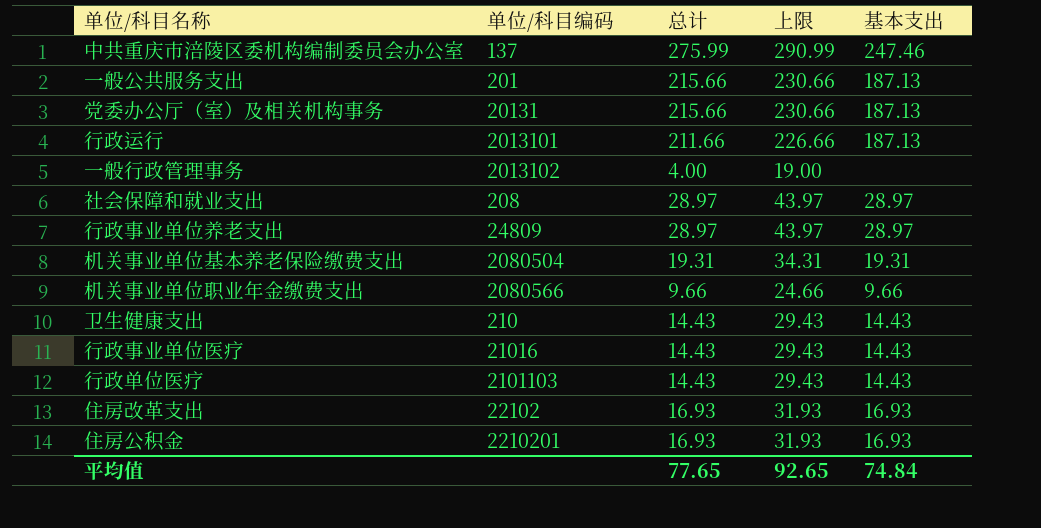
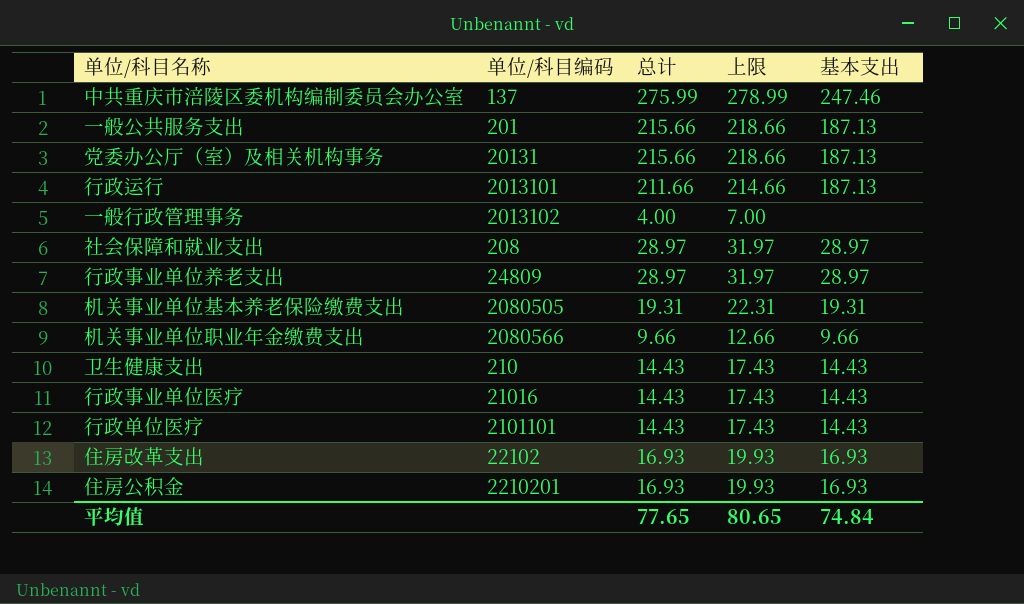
column 上限 | formula: [总计] + 15 -> [总计] + 3
机关事业单位基本养老保险缴费支出 | 单位/科目编码: 2080504 -> 2080505
行政单位医疗 | 单位/科目编码: 2101103 -> 2101101
平均值 | 上限: 92.65 -> 80.65

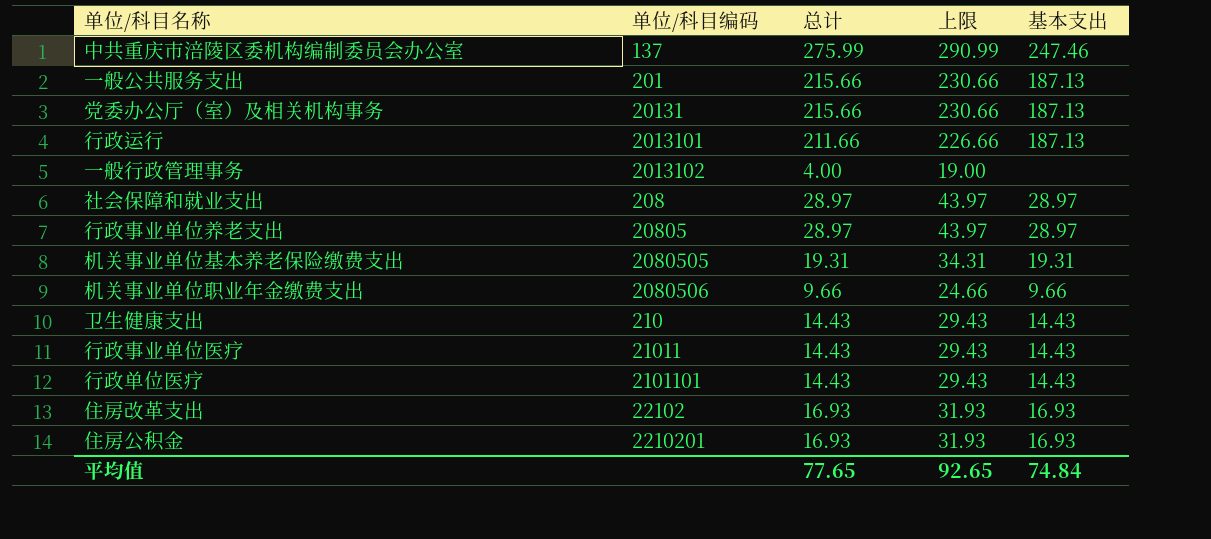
column 上限 | formula: [总计] + 3 -> [总计] + 15
行政事业单位养老支出 | 单位/科目编码: 24809 -> 20805
机关事业单位职业年金缴费支出 | 单位/科目编码: 2080566 -> 2080506
行政事业单位医疗 | 单位/科目编码: 21016 -> 21011
平均值 | 上限: 80.65 -> 92.65

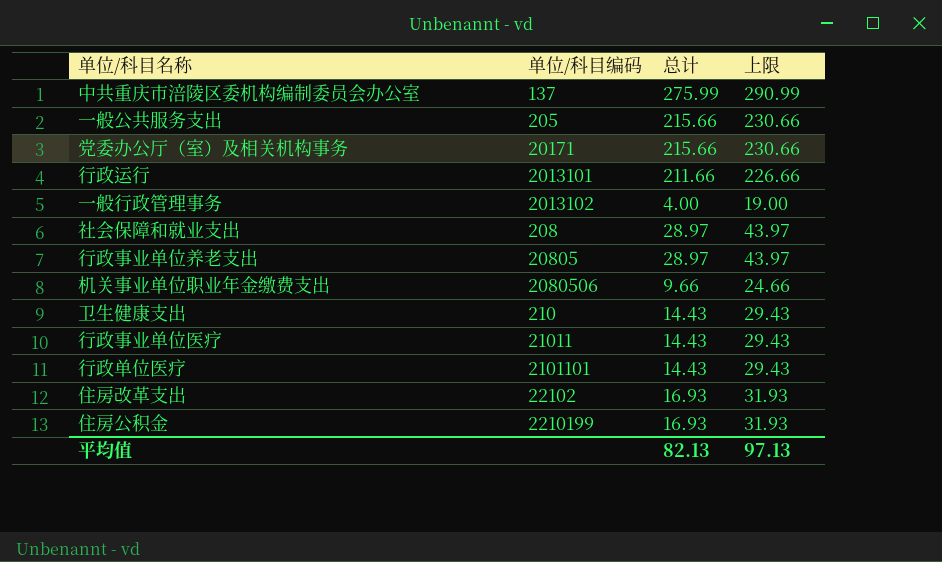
column 基本支出 | position: 5 -> none
row 机关事业单位基本养老保险缴费支出: 2080505 | 19.31 | 34.31 | 19.31 -> none
一般公共服务支出 | 单位/科目编码: 201 -> 205
党委办公厅（室）及相关机构事务 | 单位/科目编码: 20131 -> 20171
住房公积金 | 单位/科目编码: 2210201 -> 2210199
平均值 | 总计: 77.65 -> 82.13
平均值 | 上限: 92.65 -> 97.13

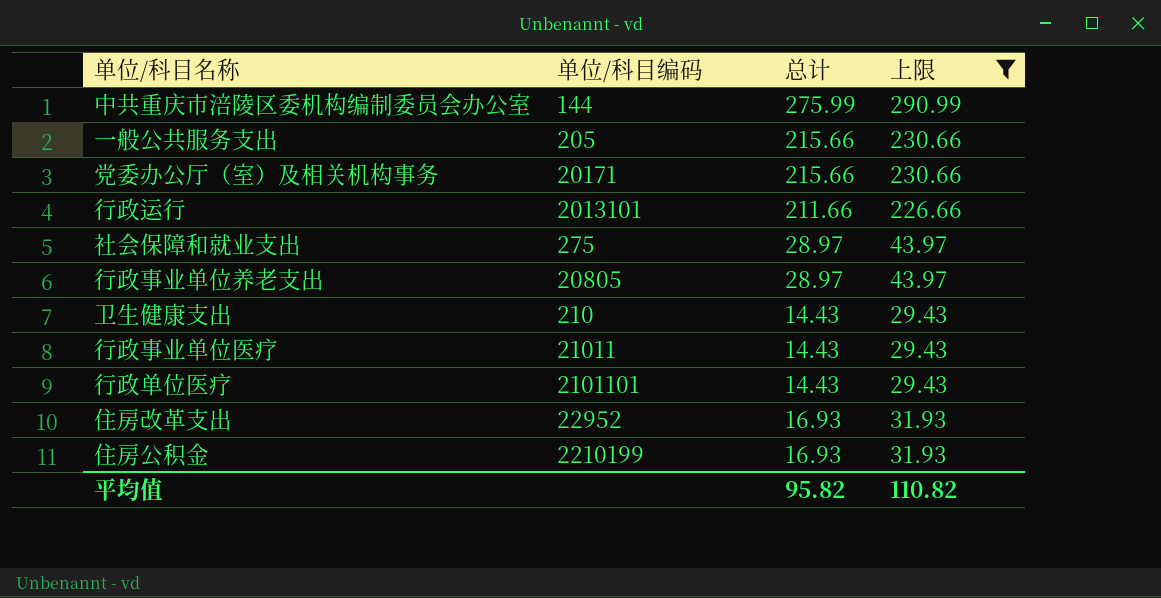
filter: none -> 上限 >= 29.43
中共重庆市涪陵区委机构编制委员会办公室 | 单位/科目编码: 137 -> 144
社会保障和就业支出 | 单位/科目编码: 208 -> 275
住房改革支出 | 单位/科目编码: 22102 -> 22952
平均值 | 总计: 82.13 -> 95.82
平均值 | 上限: 97.13 -> 110.82

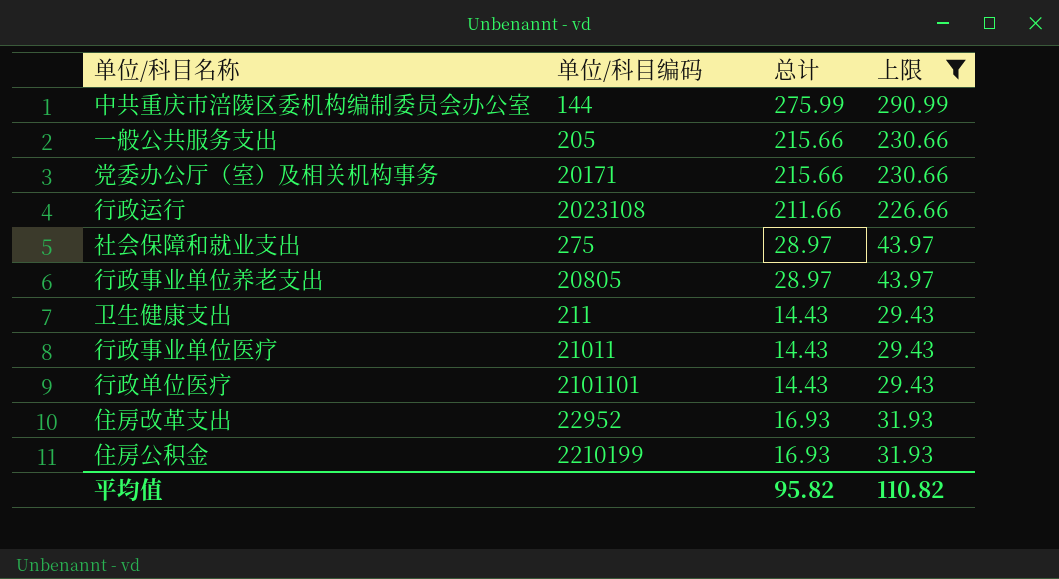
行政运行 | 单位/科目编码: 2013101 -> 2023108
卫生健康支出 | 单位/科目编码: 210 -> 211

